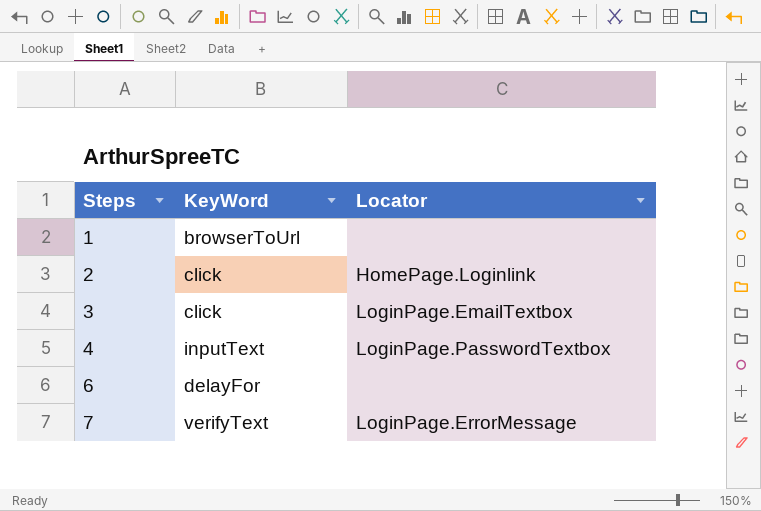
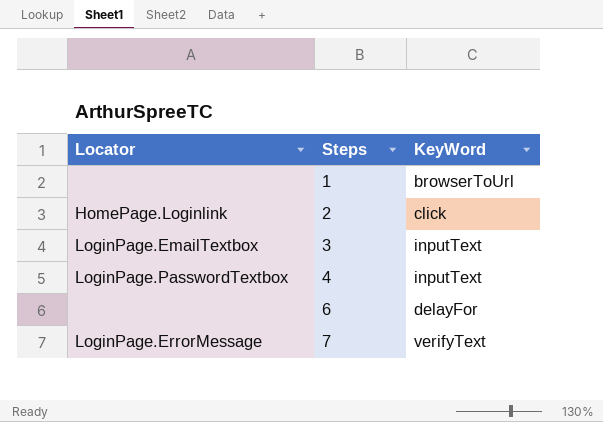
column Locator | position: 3 -> 1
3 | KeyWord: click -> inputText

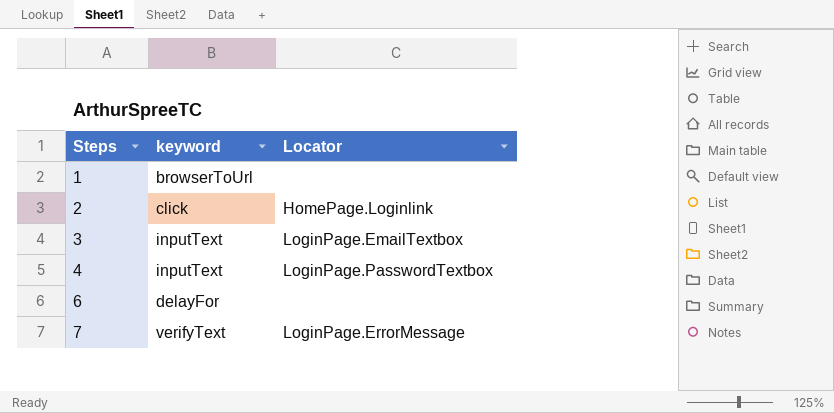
column name: KeyWord -> keyword
column Locator | position: 1 -> 3

